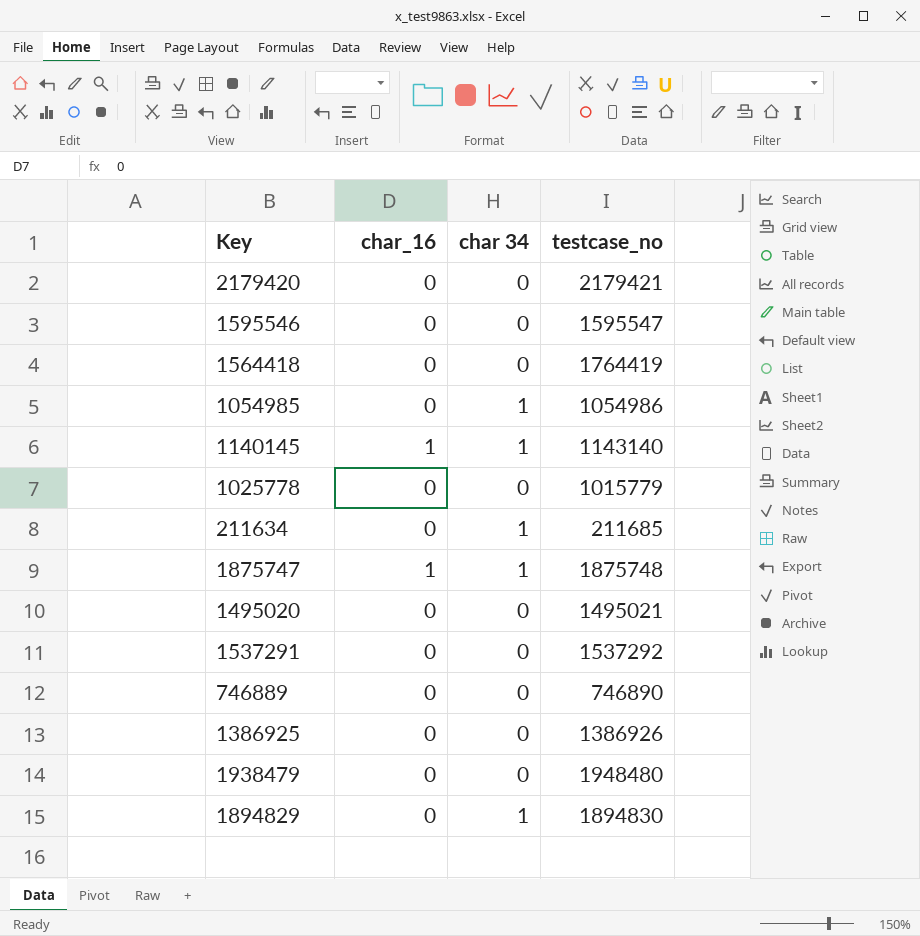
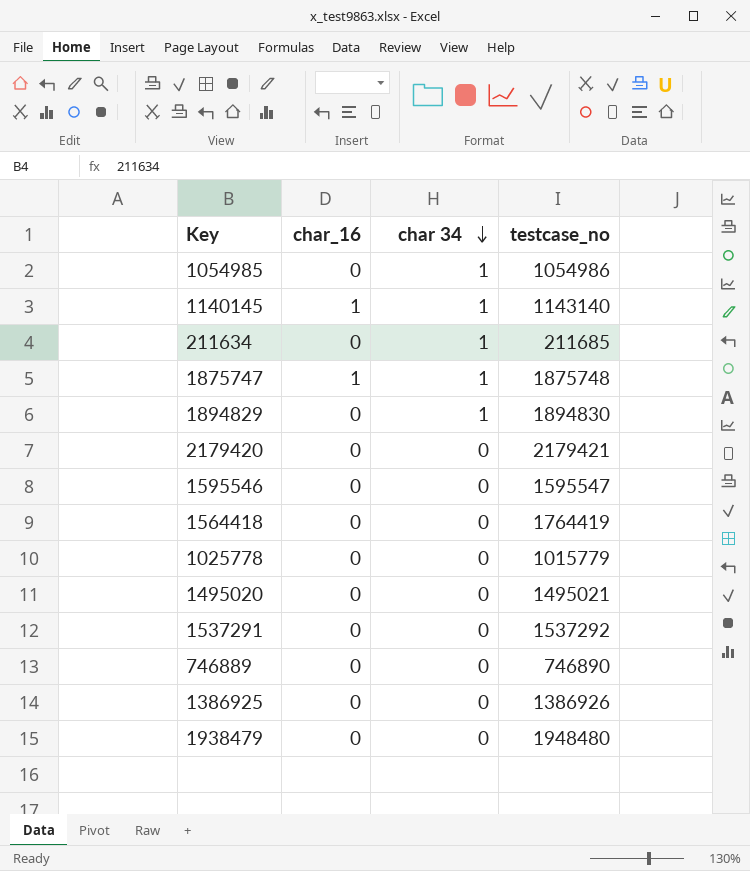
row order: none -> char 34 descending

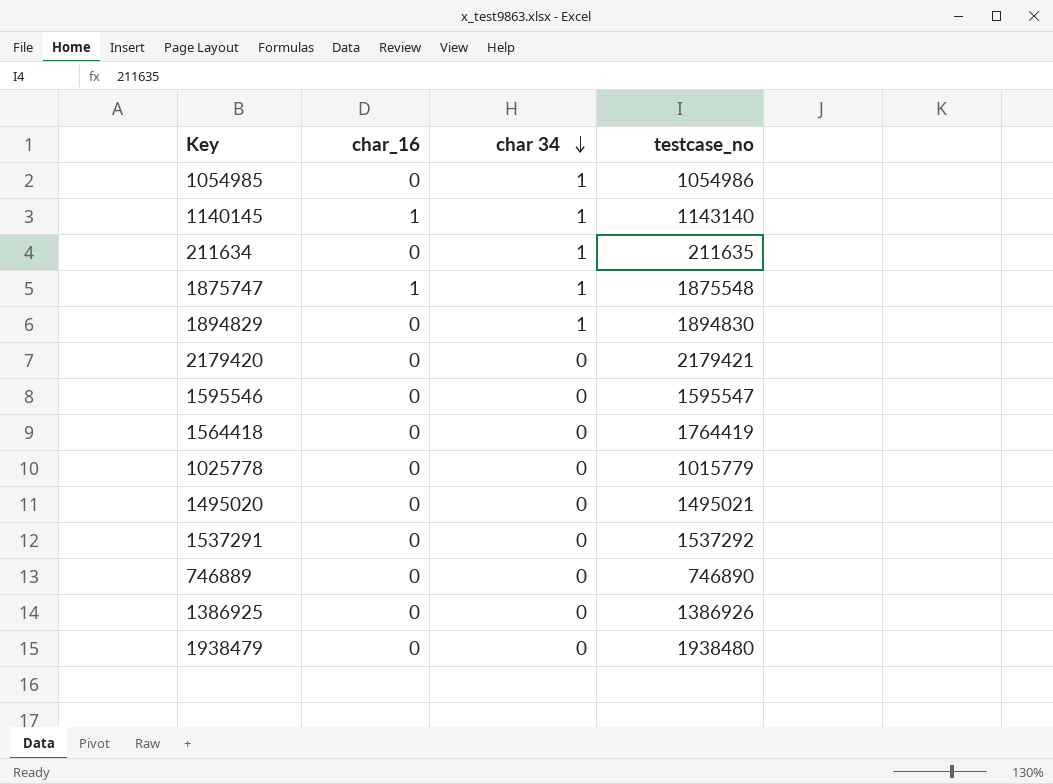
211634 | testcase_no: 211685 -> 211635
1875747 | testcase_no: 1875748 -> 1875548
1938479 | testcase_no: 1948480 -> 1938480

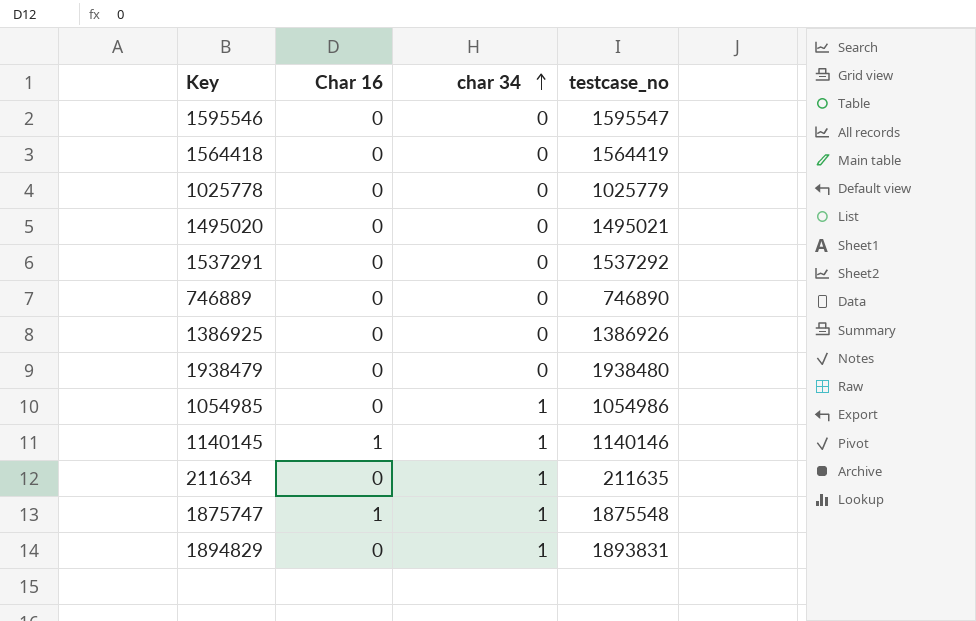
row order: char 34 descending -> char 34 ascending
column name: char_16 -> Char 16
row 2179420: 0 | 0 | 2179421 -> none
1564418 | testcase_no: 1764419 -> 1564419
1025778 | testcase_no: 1015779 -> 1025779
1140145 | testcase_no: 1143140 -> 1140146
1894829 | testcase_no: 1894830 -> 1893831

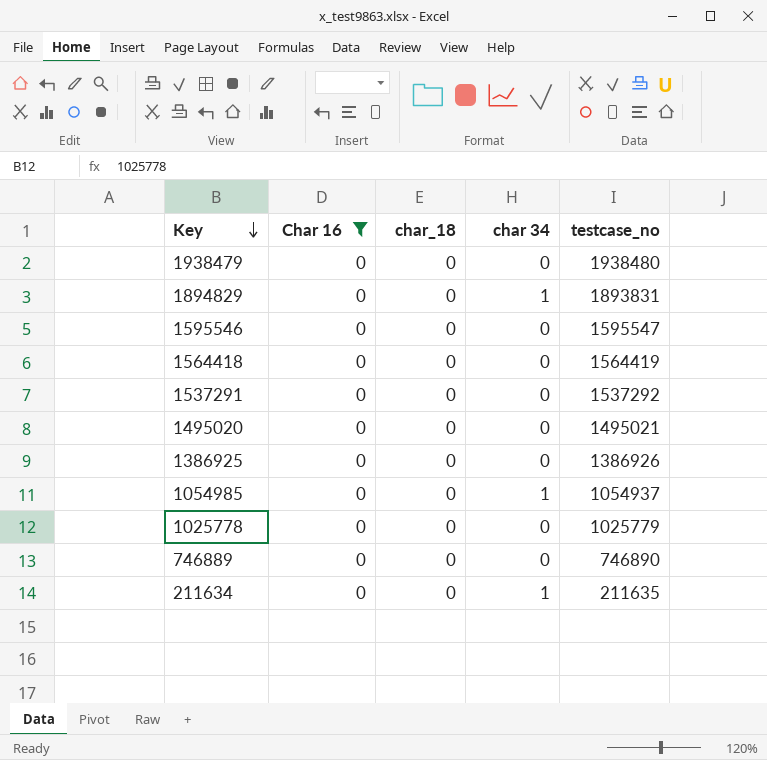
filter: none -> Char 16 = 0
row order: char 34 ascending -> Key descending
column char_18 | position: none -> 3
1054985 | testcase_no: 1054986 -> 1054937

